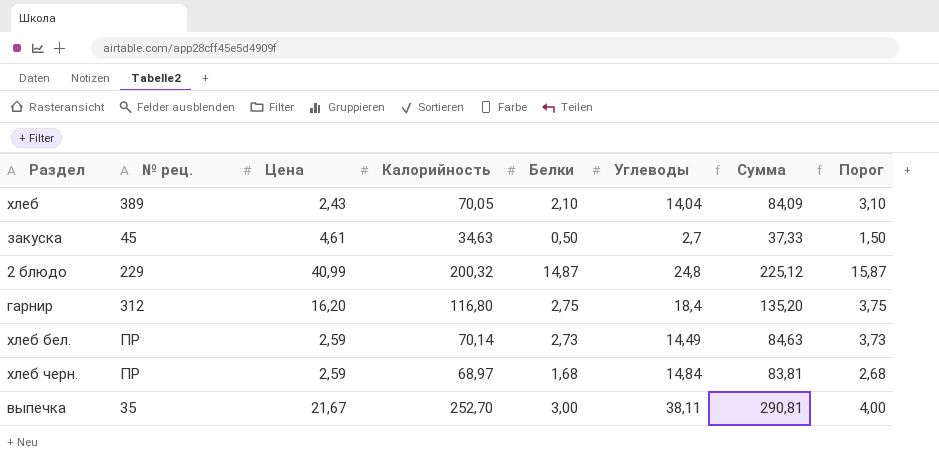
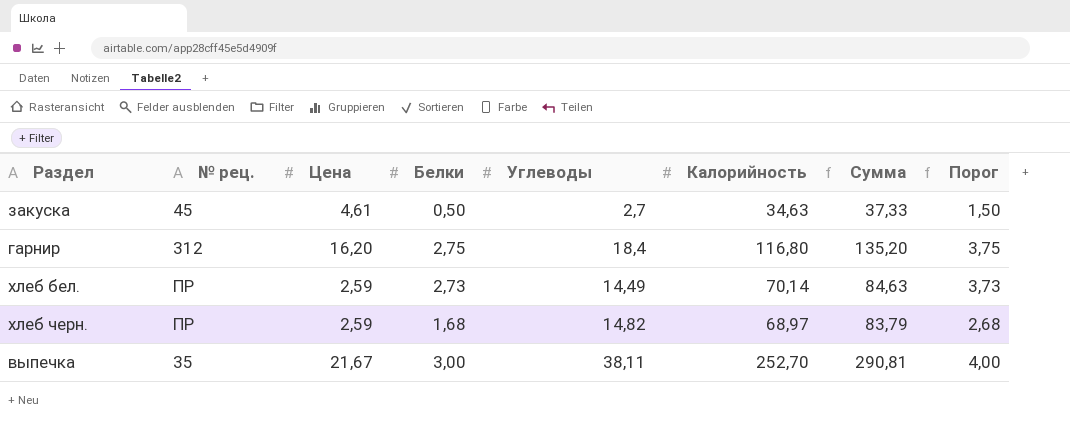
column Калорийность | position: 4 -> 6
row хлеб: 389 | 2,43 | 70,05 | 2,10 | 14,04 | 84,09 | 3,10 -> none
row 2 блюдо: 229 | 40,99 | 200,32 | 14,87 | 24,8 | 225,12 | 15,87 -> none
хлеб черн. | Углеводы: 14,84 -> 14,82
хлеб черн. | Сумма: 83,81 -> 83,79

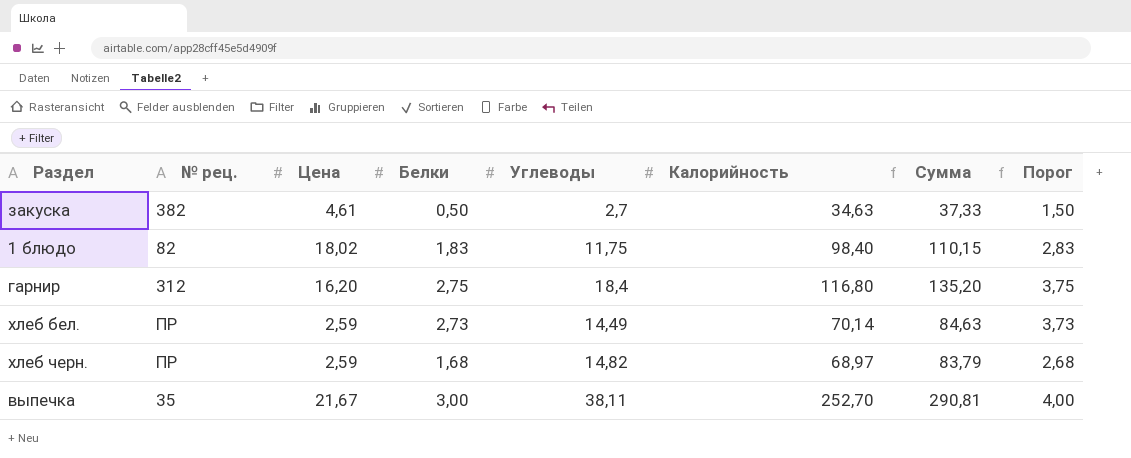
закуска | № рец.: 45 -> 382
row 1 блюдо: none -> 82 | 18,02 | 1,83 | 11,75 | 98,40 | 110,15 | 2,83

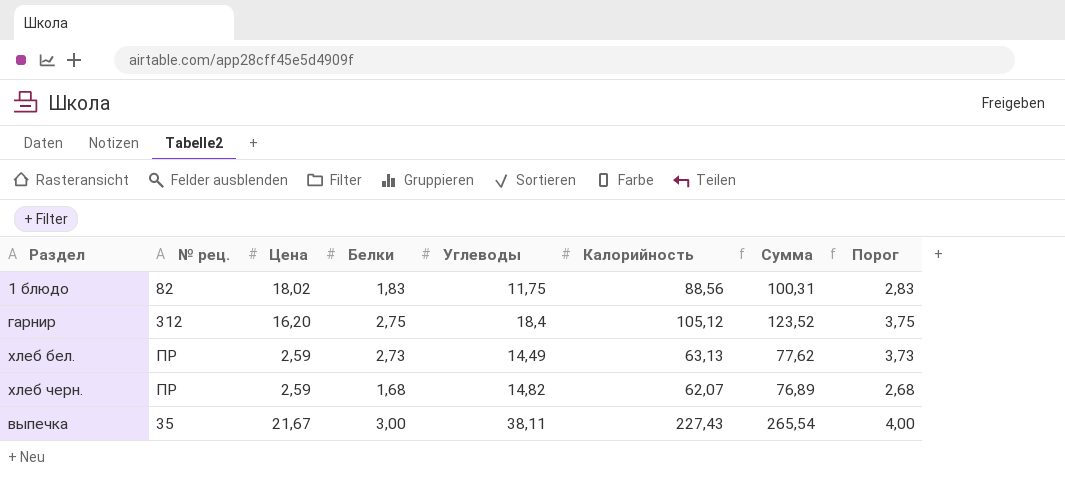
row закуска: 382 | 4,61 | 0,50 | 2,7 | 34,63 | 37,33 | 1,50 -> none
1 блюдо | Калорийность: 98,40 -> 88,56
1 блюдо | Сумма: 110,15 -> 100,31
гарнир | Калорийность: 116,80 -> 105,12
гарнир | Сумма: 135,20 -> 123,52
хлеб бел. | Калорийность: 70,14 -> 63,13
хлеб бел. | Сумма: 84,63 -> 77,62
хлеб черн. | Калорийность: 68,97 -> 62,07
хлеб черн. | Сумма: 83,79 -> 76,89
выпечка | Калорийность: 252,70 -> 227,43
выпечка | Сумма: 290,81 -> 265,54

